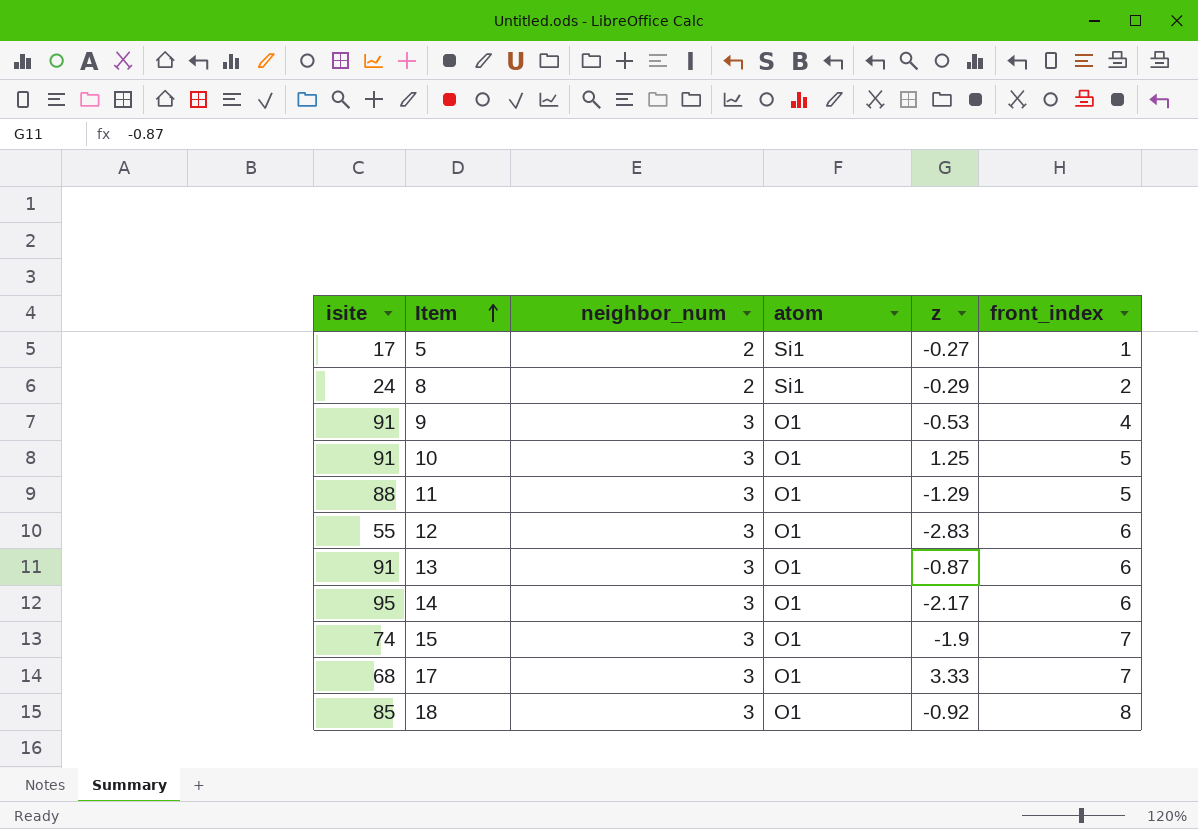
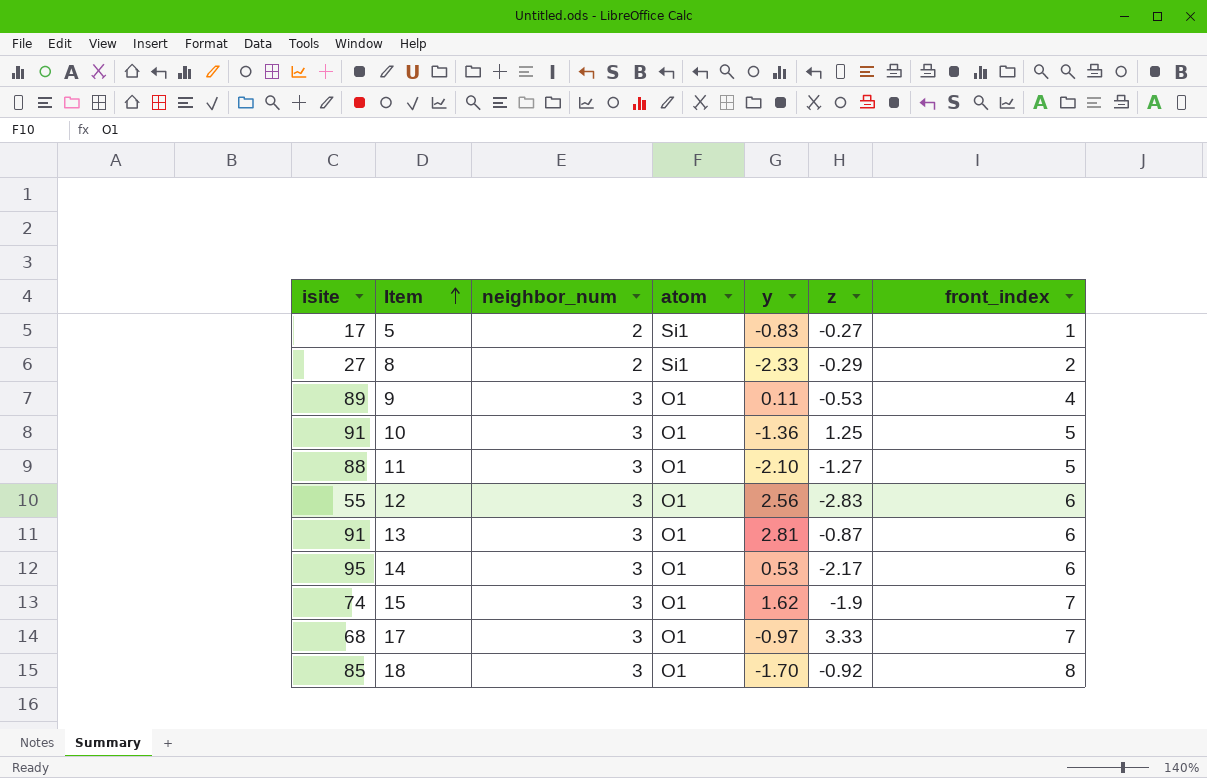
column y | position: none -> 5
8 | isite: 24 -> 27
9 | isite: 91 -> 89
11 | z: -1.29 -> -1.27

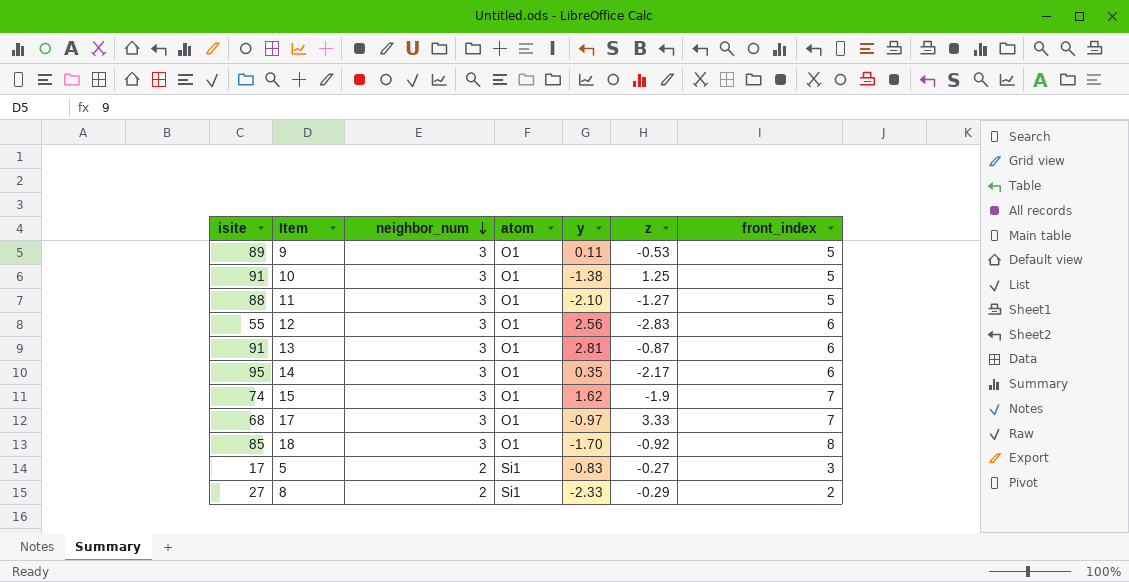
row order: Item ascending -> neighbor_num descending
9 | front_index: 4 -> 5
10 | y: -1.36 -> -1.38
14 | y: 0.53 -> 0.35
5 | front_index: 1 -> 3

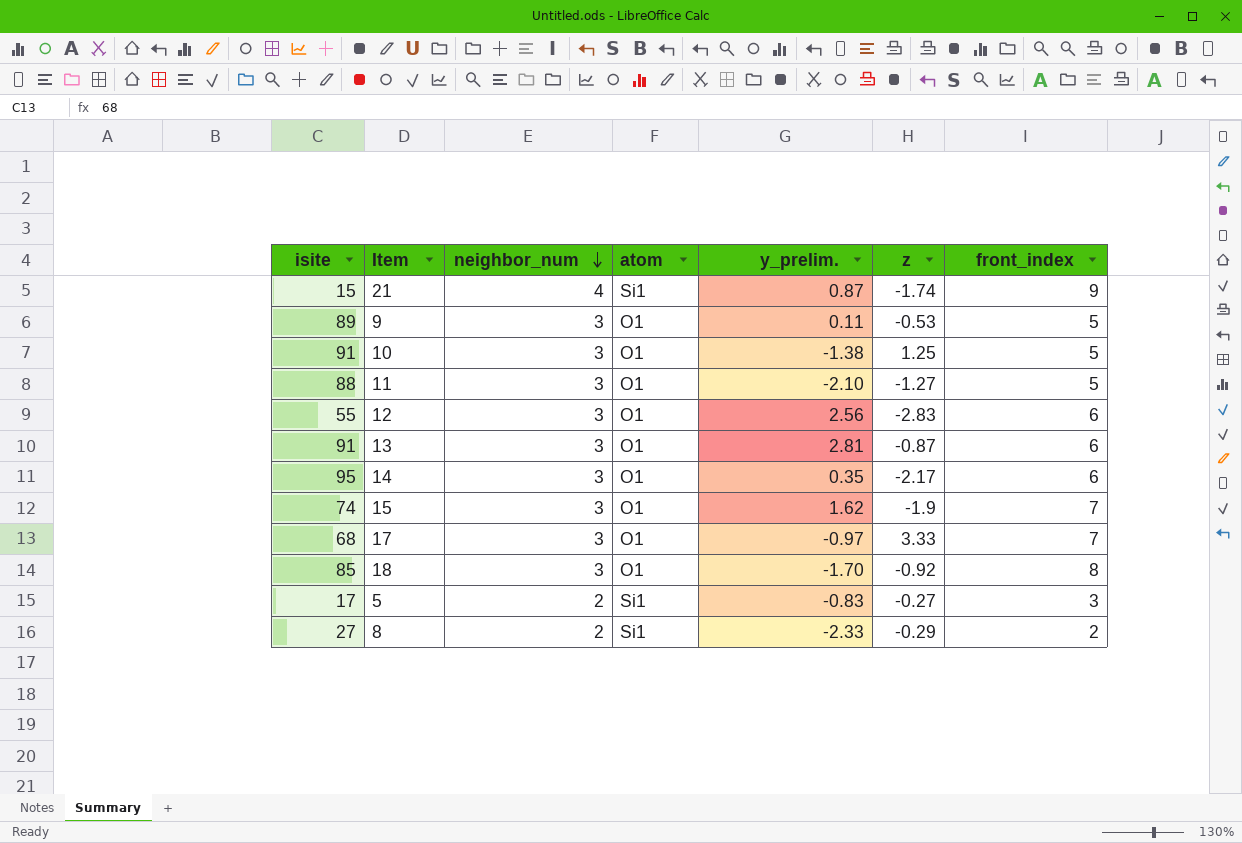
column name: y -> y_prelim.
row 21: none -> 15 | 4 | Si1 | 0.87 | -1.74 | 9

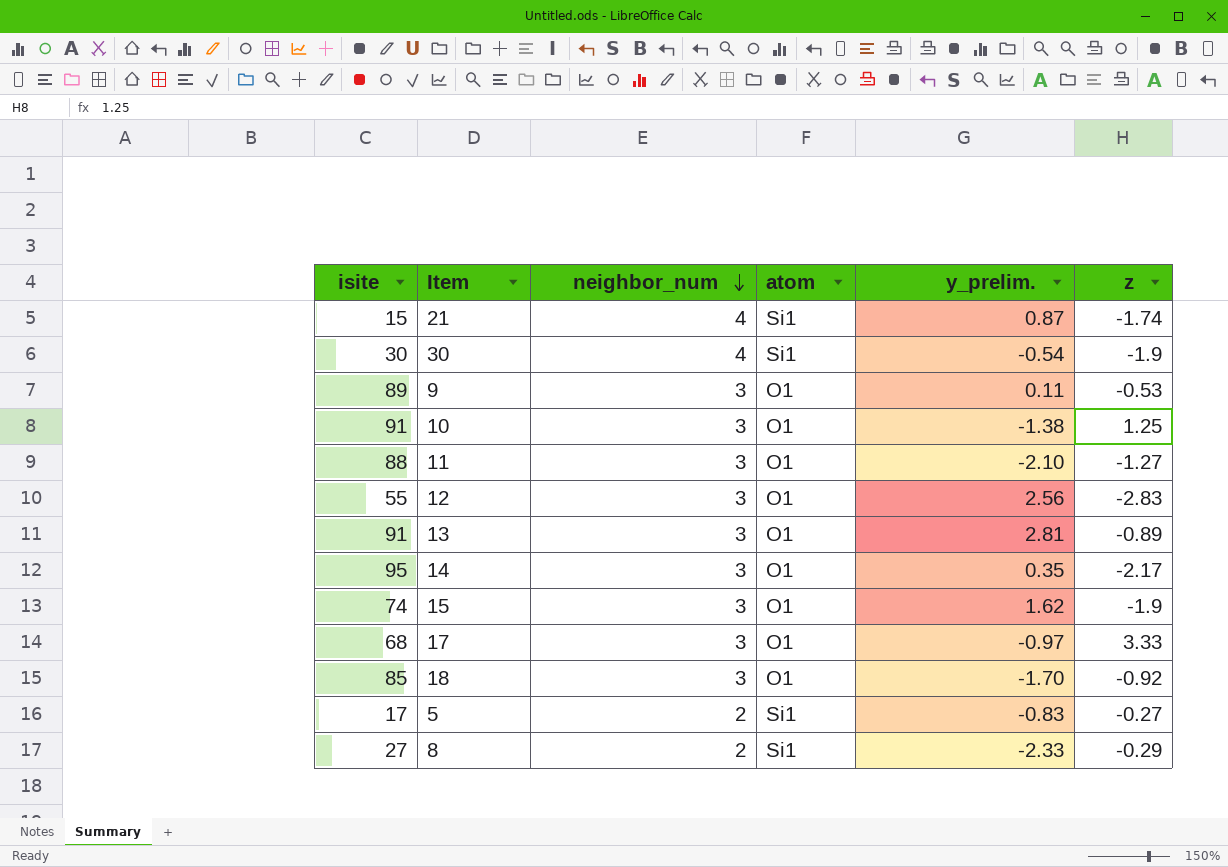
column front_index | position: 7 -> none
row 30: none -> 30 | 4 | Si1 | -0.54 | -1.9
13 | z: -0.87 -> -0.89

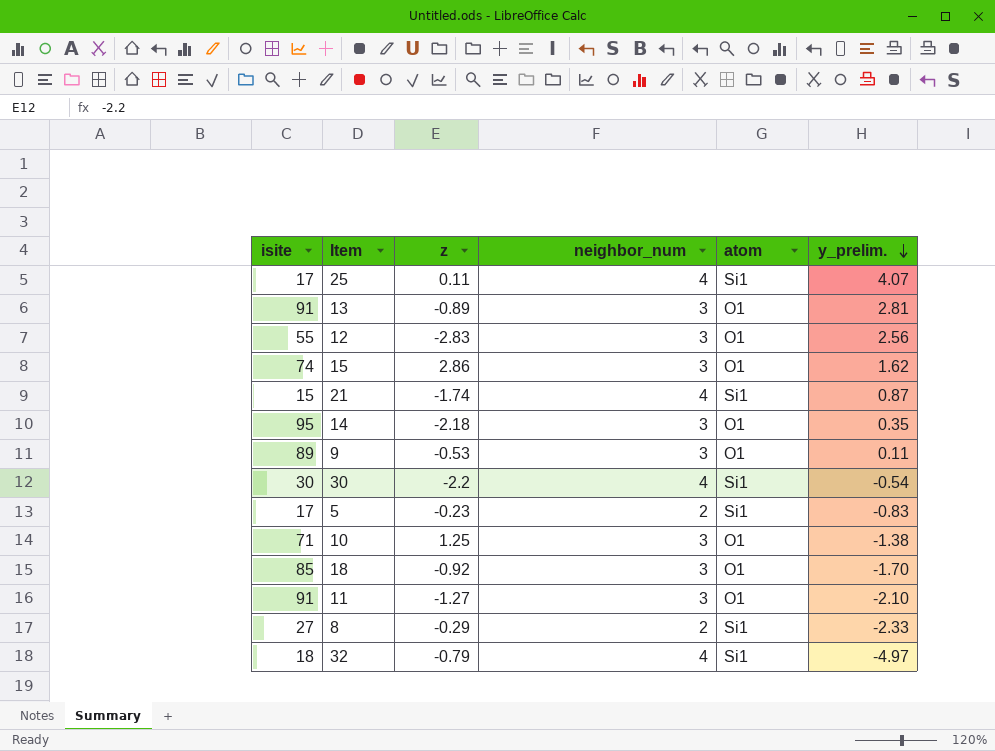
row order: neighbor_num descending -> y_prelim. descending
column z | position: 6 -> 3
row 17: 68 | 3 | O1 | -0.97 | 3.33 -> none
row 25: none -> 17 | 0.11 | 4 | Si1 | 4.07
15 | z: -1.9 -> 2.86
14 | z: -2.17 -> -2.18
30 | z: -1.9 -> -2.2
5 | z: -0.27 -> -0.23
10 | isite: 91 -> 71
11 | isite: 88 -> 91
row 32: none -> 18 | -0.79 | 4 | Si1 | -4.97

